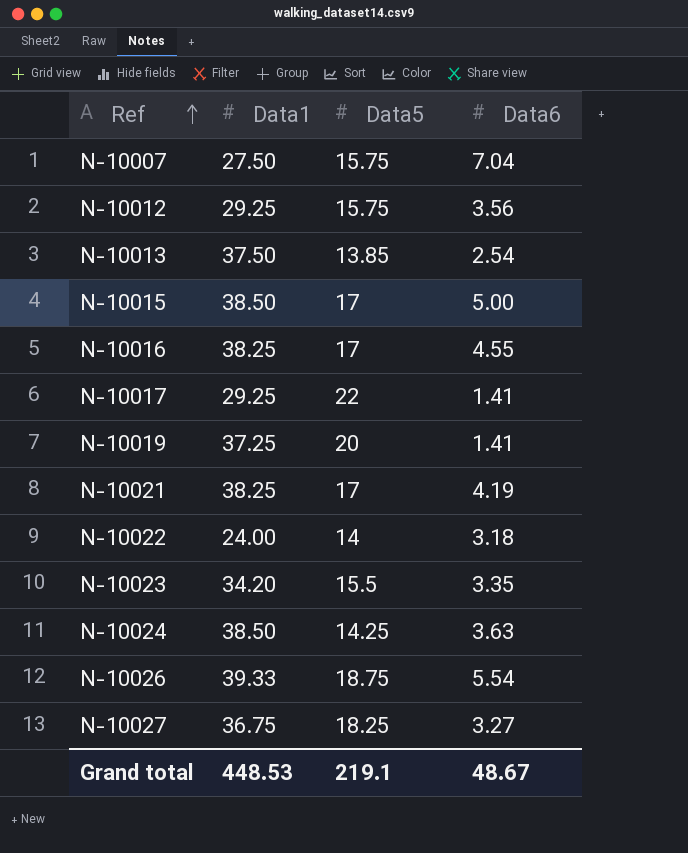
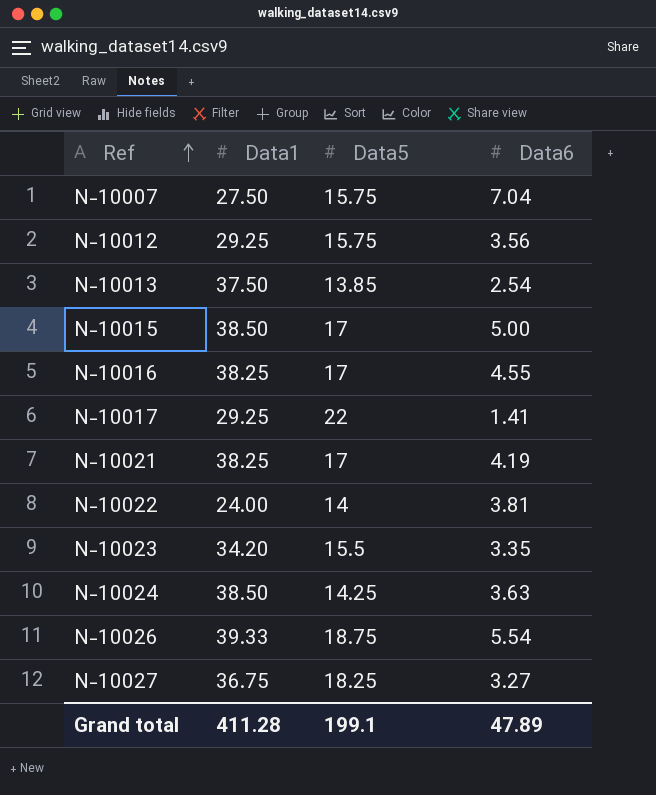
row N-10019: 37.25 | 20 | 1.41 -> none
N-10022 | Data6: 3.18 -> 3.81
Grand total | Data1: 448.53 -> 411.28
Grand total | Data5: 219.1 -> 199.1
Grand total | Data6: 48.67 -> 47.89

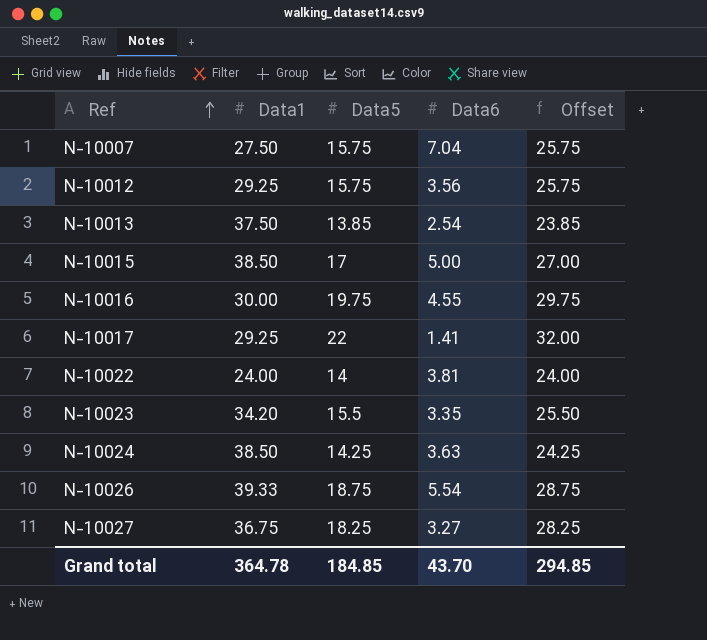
column Offset | formula: none -> [Data5] + 10
row N-10021: 38.25 | 17 | 4.19 -> none
N-10016 | Data1: 38.25 -> 30.00
N-10016 | Data5: 17 -> 19.75
Grand total | Data1: 411.28 -> 364.78
Grand total | Data5: 199.1 -> 184.85
Grand total | Data6: 47.89 -> 43.70

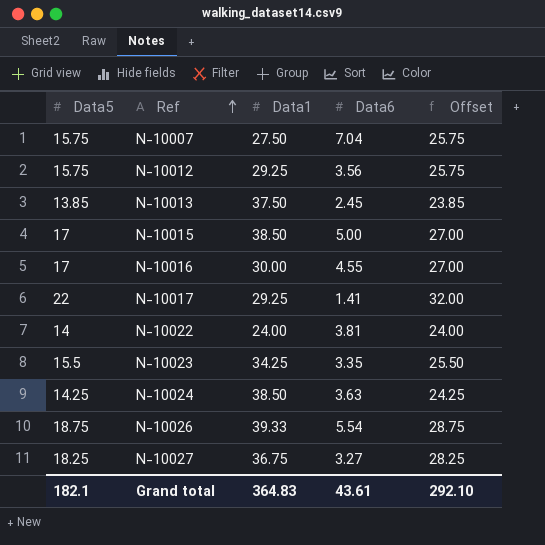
column Data5 | position: 3 -> 1
N-10013 | Data6: 2.54 -> 2.45
N-10016 | Data5: 19.75 -> 17
N-10016 | Offset: 29.75 -> 27.00
N-10023 | Data1: 34.20 -> 34.25
Grand total | Data5: 184.85 -> 182.1
Grand total | Data1: 364.78 -> 364.83
Grand total | Data6: 43.70 -> 43.61
Grand total | Offset: 294.85 -> 292.10

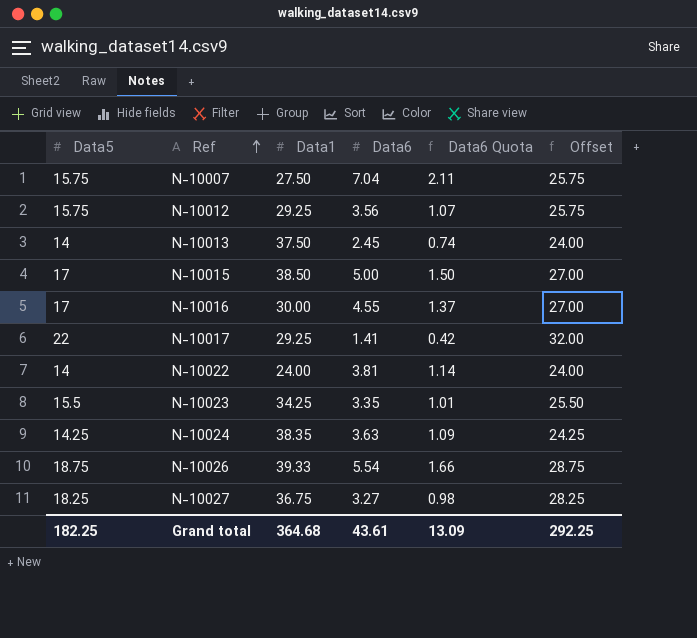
column Data6 Quota | formula: none -> [Data6] * 0.3
N-10013 | Data5: 13.85 -> 14
N-10013 | Offset: 23.85 -> 24.00
N-10024 | Data1: 38.50 -> 38.35
Grand total | Data5: 182.1 -> 182.25
Grand total | Data1: 364.83 -> 364.68
Grand total | Offset: 292.10 -> 292.25

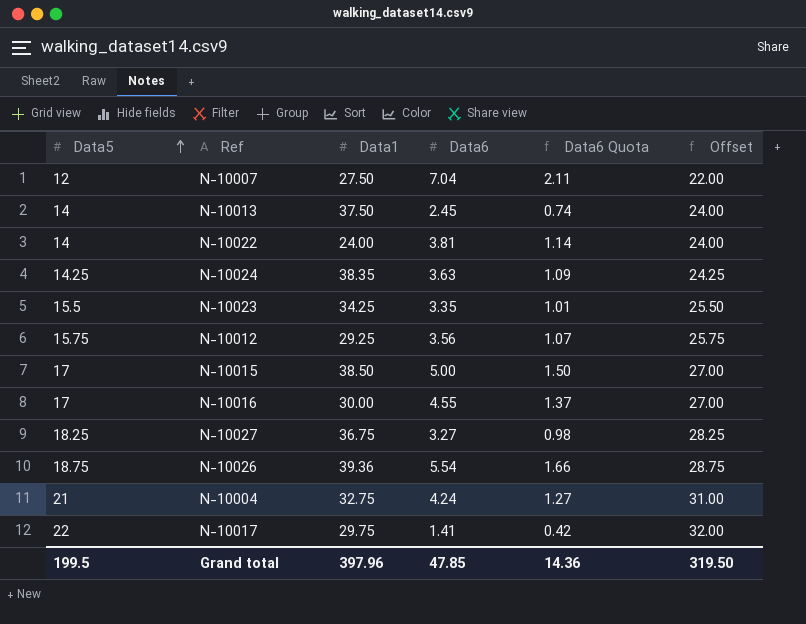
row order: Ref ascending -> Data5 ascending
N-10007 | Data5: 15.75 -> 12
N-10007 | Offset: 25.75 -> 22.00
N-10026 | Data1: 39.33 -> 39.36
row N-10004: none -> 21 | 32.75 | 4.24 | 1.27 | 31.00
N-10017 | Data1: 29.25 -> 29.75
Grand total | Data5: 182.25 -> 199.5
Grand total | Data1: 364.68 -> 397.96
Grand total | Data6: 43.61 -> 47.85
Grand total | Data6 Quota: 13.09 -> 14.36
Grand total | Offset: 292.25 -> 319.50

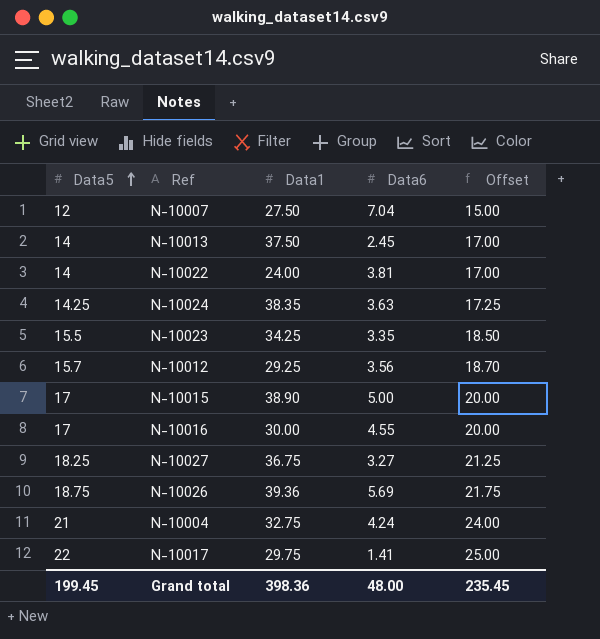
column Data6 Quota | formula: [Data6] * 0.3 -> none
column Offset | formula: [Data5] + 10 -> [Data5] + 3
N-10012 | Data5: 15.75 -> 15.7
N-10015 | Data1: 38.50 -> 38.90
N-10026 | Data6: 5.54 -> 5.69
Grand total | Data5: 199.5 -> 199.45
Grand total | Data1: 397.96 -> 398.36
Grand total | Data6: 47.85 -> 48.00
Grand total | Offset: 319.50 -> 235.45

